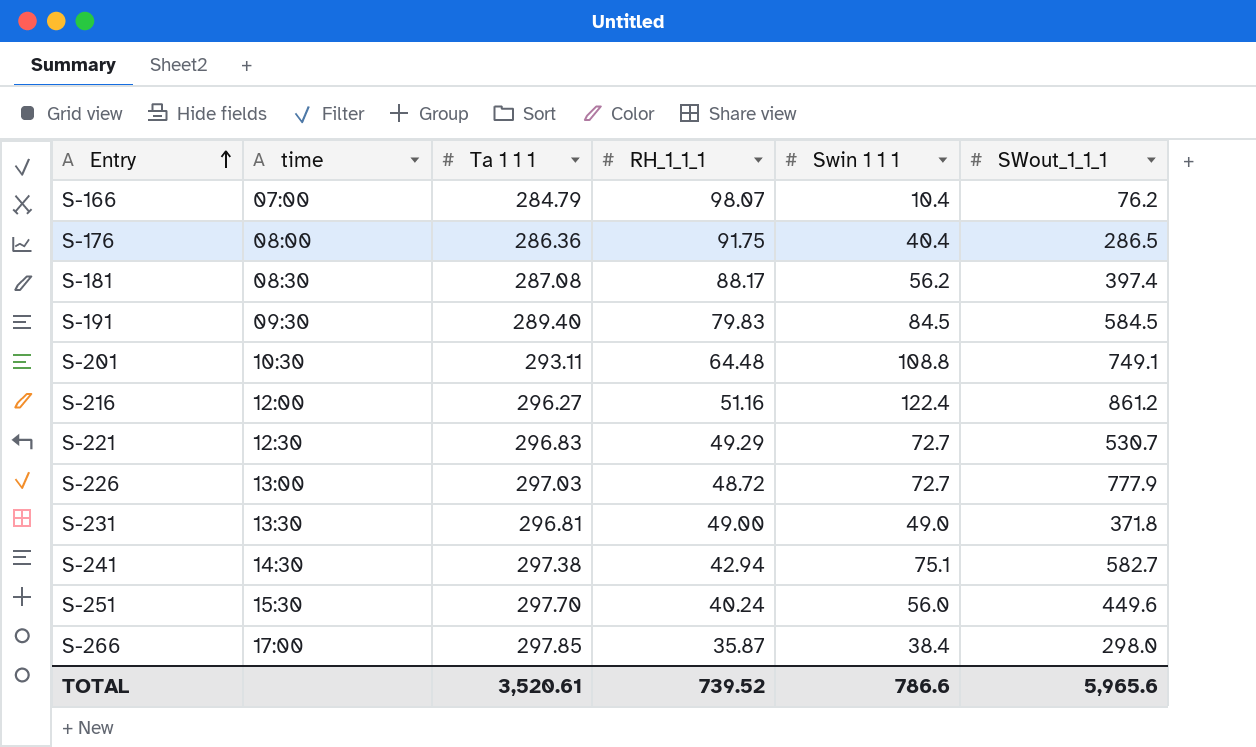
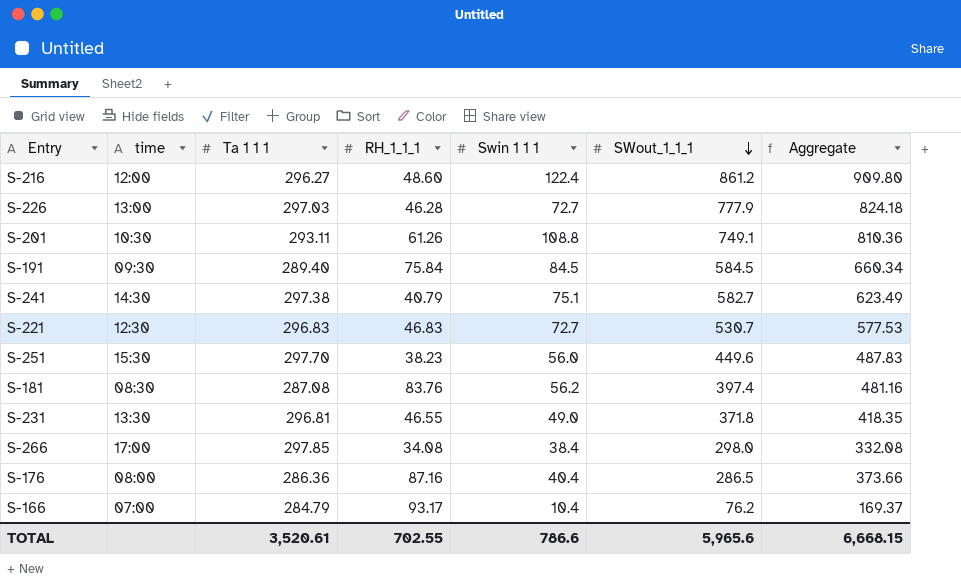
row order: Entry ascending -> SWout_1_1_1 descending
column Aggregate | formula: none -> [RH_1_1_1] + [SWout_1_1_1]
S-216 | RH_1_1_1: 51.16 -> 48.60
S-226 | RH_1_1_1: 48.72 -> 46.28
S-201 | RH_1_1_1: 64.48 -> 61.26
S-191 | RH_1_1_1: 79.83 -> 75.84
S-241 | RH_1_1_1: 42.94 -> 40.79
S-221 | RH_1_1_1: 49.29 -> 46.83
S-251 | RH_1_1_1: 40.24 -> 38.23
S-181 | RH_1_1_1: 88.17 -> 83.76
S-231 | RH_1_1_1: 49.00 -> 46.55
S-266 | RH_1_1_1: 35.87 -> 34.08
S-176 | RH_1_1_1: 91.75 -> 87.16
S-166 | RH_1_1_1: 98.07 -> 93.17
TOTAL | RH_1_1_1: 739.52 -> 702.55

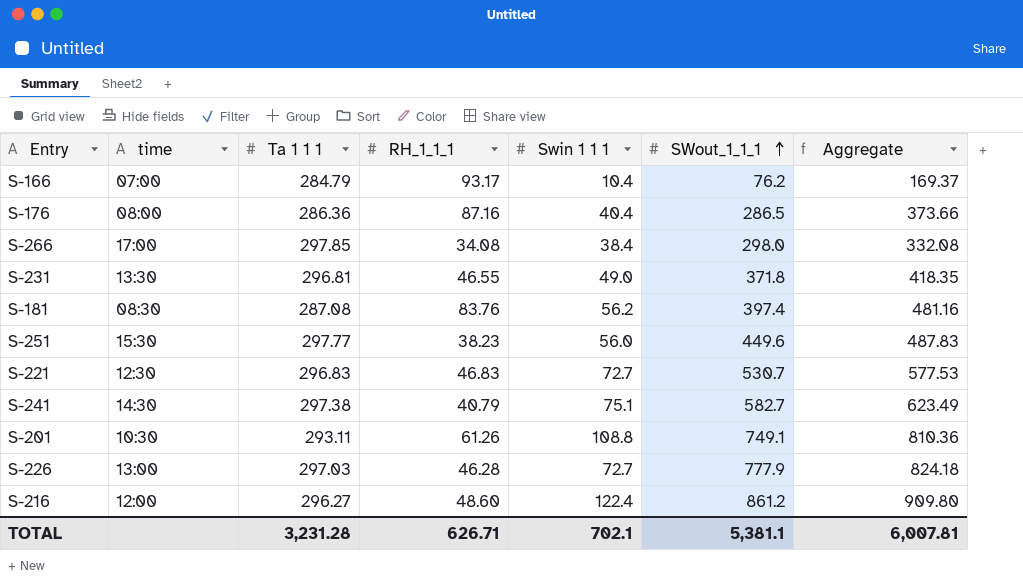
row order: SWout_1_1_1 descending -> SWout_1_1_1 ascending
row S-191: 09:30 | 289.40 | 75.84 | 84.5 | 584.5 | 660.34 -> none
S-251 | Ta 1 1 1: 297.70 -> 297.77
TOTAL | Ta 1 1 1: 3,520.61 -> 3,231.28
TOTAL | RH_1_1_1: 702.55 -> 626.71
TOTAL | Swin 1 1 1: 786.6 -> 702.1
TOTAL | SWout_1_1_1: 5,965.6 -> 5,381.1
TOTAL | Aggregate: 6,668.15 -> 6,007.81

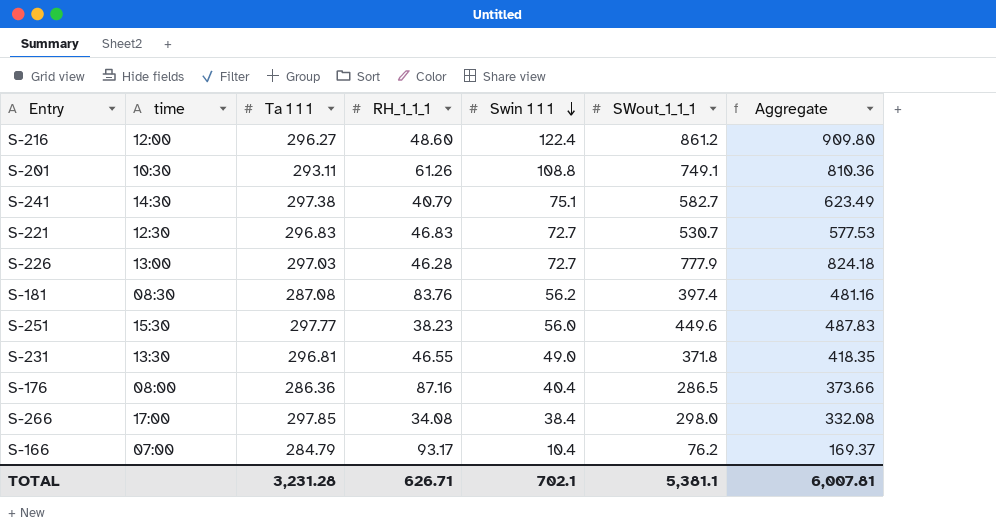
row order: SWout_1_1_1 ascending -> Swin 1 1 1 descending

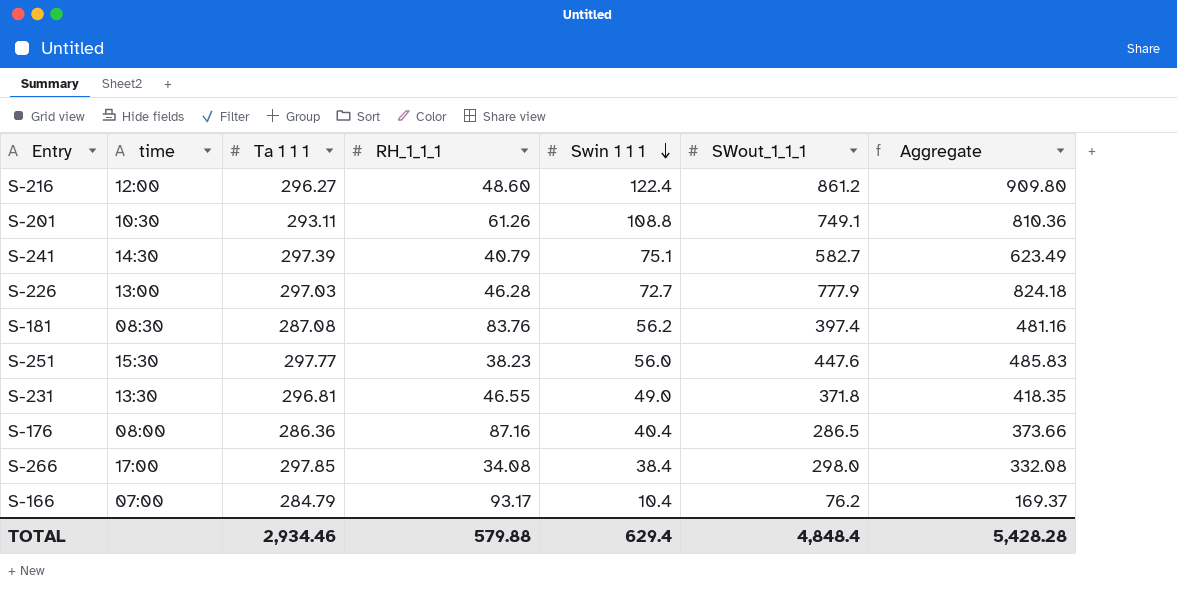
row S-221: 12:30 | 296.83 | 46.83 | 72.7 | 530.7 | 577.53 -> none
S-241 | Ta 1 1 1: 297.38 -> 297.39
S-251 | SWout_1_1_1: 449.6 -> 447.6
S-251 | Aggregate: 487.83 -> 485.83
TOTAL | Ta 1 1 1: 3,231.28 -> 2,934.46
TOTAL | RH_1_1_1: 626.71 -> 579.88
TOTAL | Swin 1 1 1: 702.1 -> 629.4
TOTAL | SWout_1_1_1: 5,381.1 -> 4,848.4
TOTAL | Aggregate: 6,007.81 -> 5,428.28

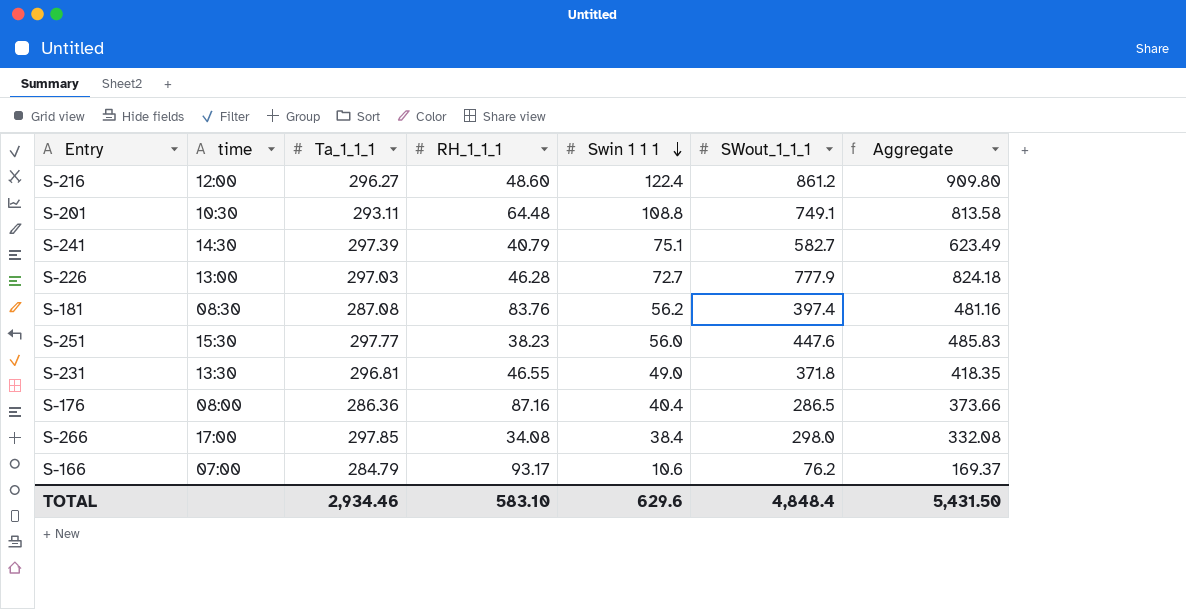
column name: Ta 1 1 1 -> Ta_1_1_1
S-201 | RH_1_1_1: 61.26 -> 64.48
S-201 | Aggregate: 810.36 -> 813.58
S-166 | Swin 1 1 1: 10.4 -> 10.6
TOTAL | RH_1_1_1: 579.88 -> 583.10
TOTAL | Swin 1 1 1: 629.4 -> 629.6
TOTAL | Aggregate: 5,428.28 -> 5,431.50

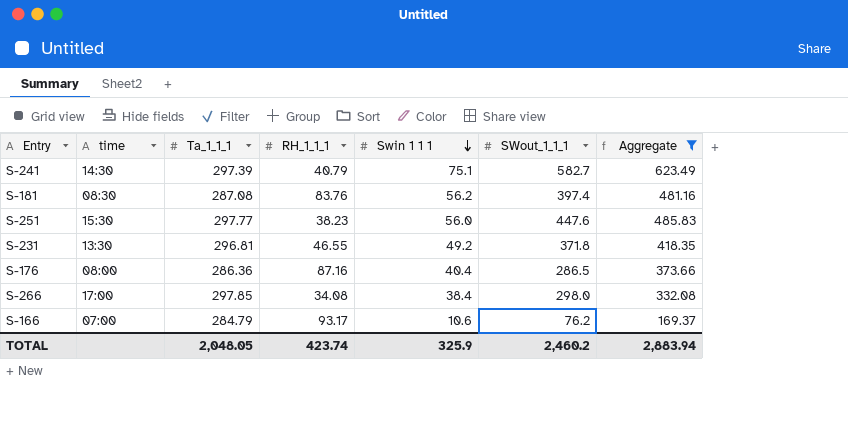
filter: none -> Aggregate <= 623.49
S-231 | Swin 1 1 1: 49.0 -> 49.2
TOTAL | Ta_1_1_1: 2,934.46 -> 2,048.05
TOTAL | RH_1_1_1: 583.10 -> 423.74
TOTAL | Swin 1 1 1: 629.6 -> 325.9
TOTAL | SWout_1_1_1: 4,848.4 -> 2,460.2
TOTAL | Aggregate: 5,431.50 -> 2,883.94

